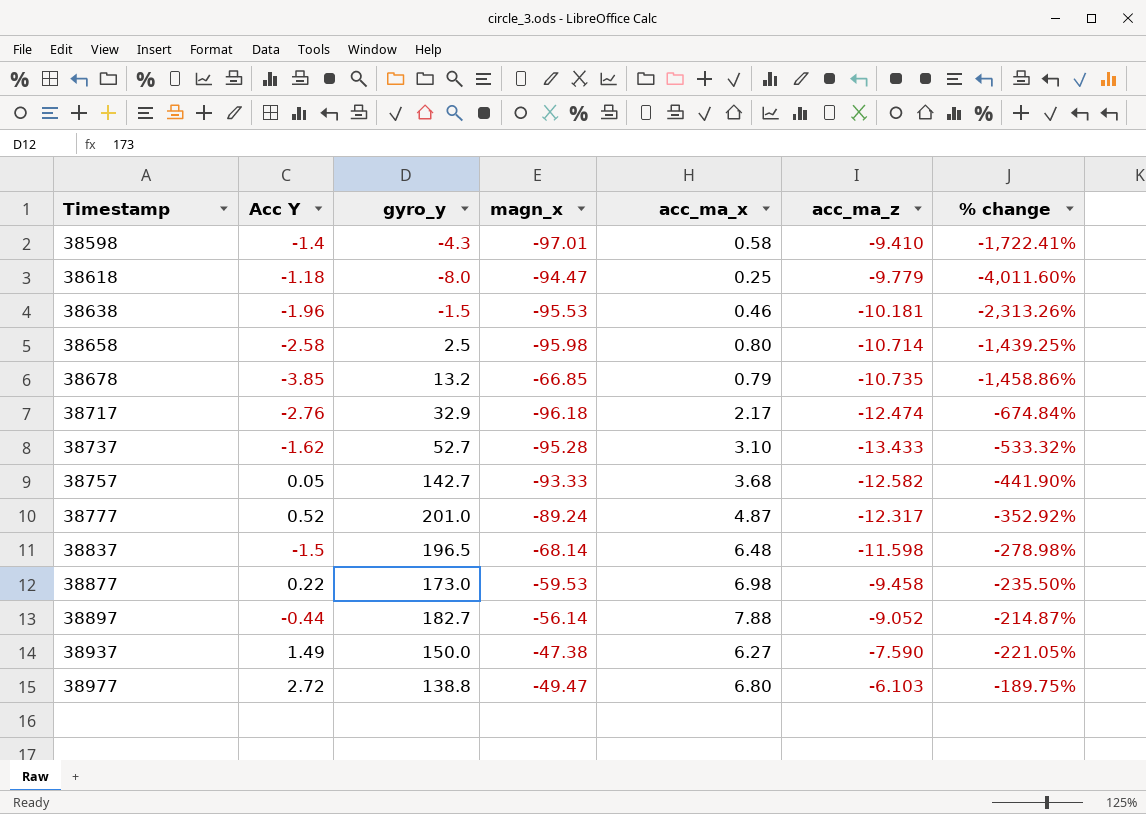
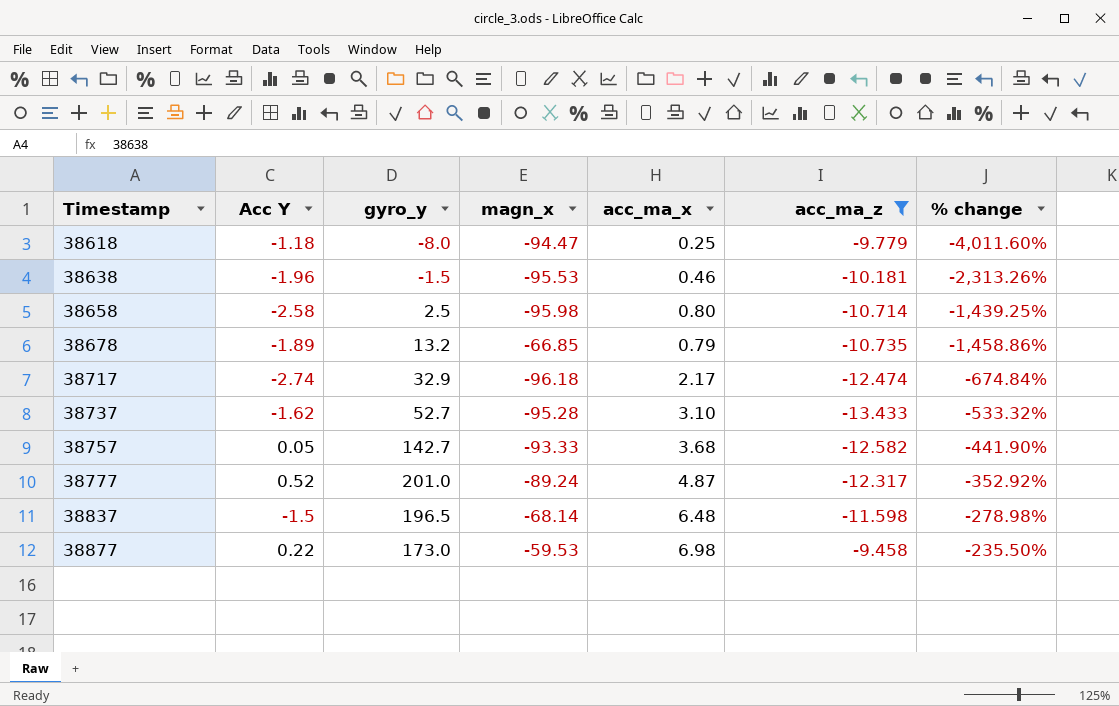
filter: none -> acc_ma_z <= -9.458
38678 | Acc Y: -3.85 -> -1.89
38717 | Acc Y: -2.76 -> -2.74

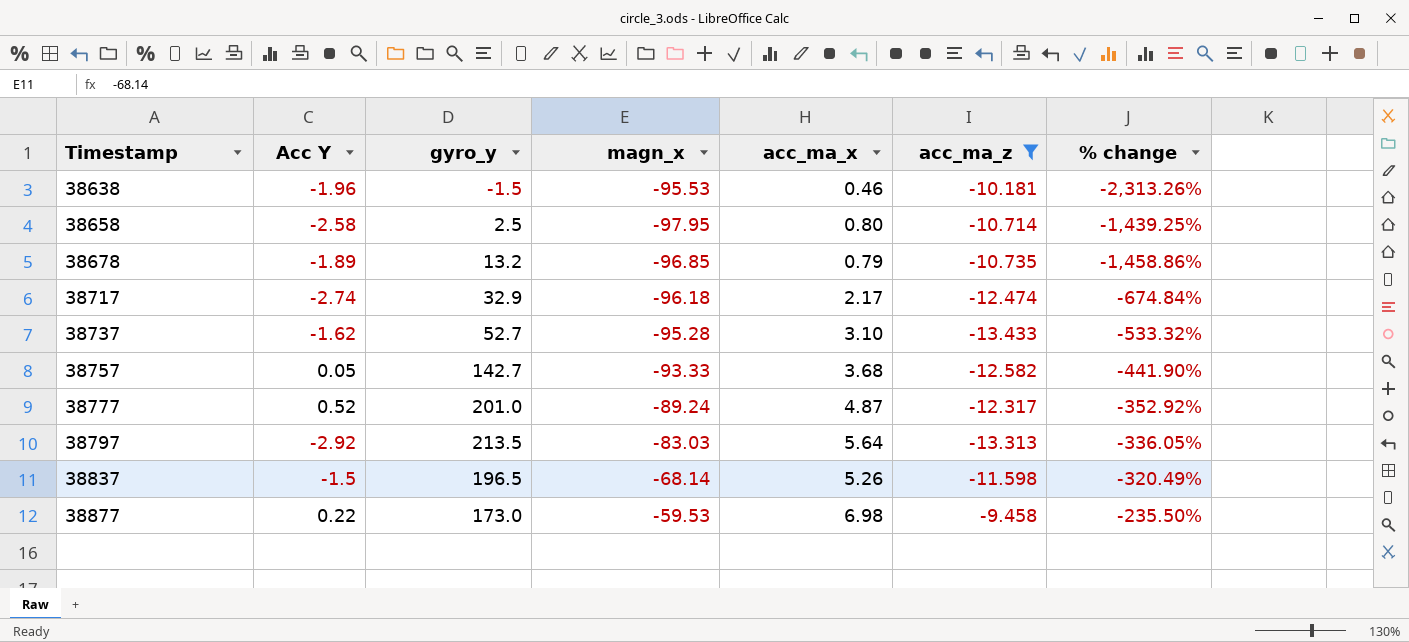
row 38618: -1.18 | -8.0 | -94.47 | 0.25 | -9.779 | -4,011.60% -> none
38658 | magn_x: -95.98 -> -97.95
38678 | magn_x: -66.85 -> -96.85
row 38797: none -> -2.92 | 213.5 | -83.03 | 5.64 | -13.313 | -336.05%
38837 | acc_ma_x: 6.48 -> 5.26
38837 | % change: -278.98% -> -320.49%

